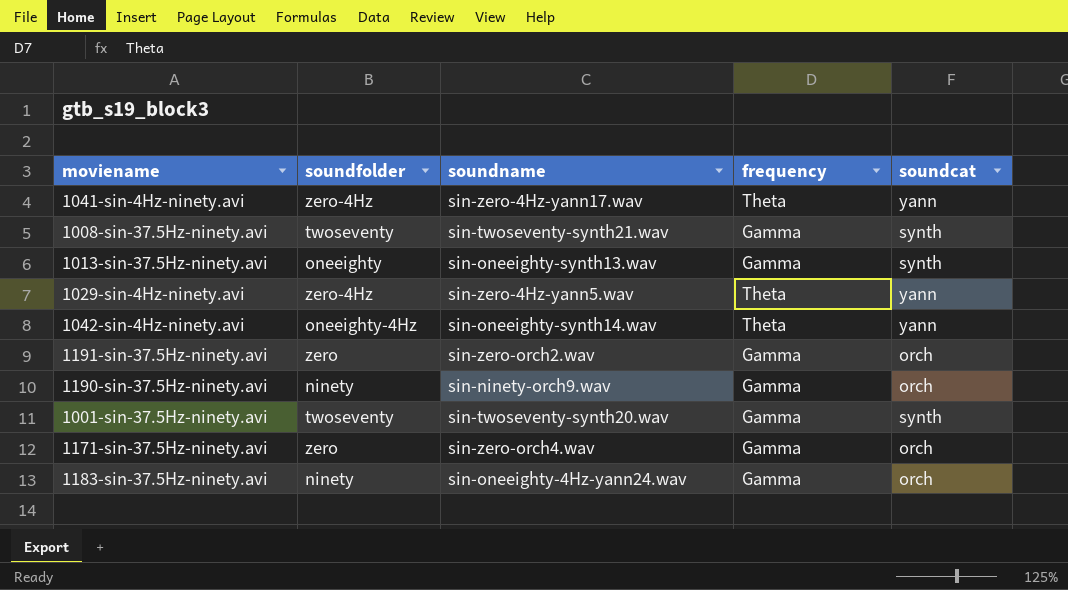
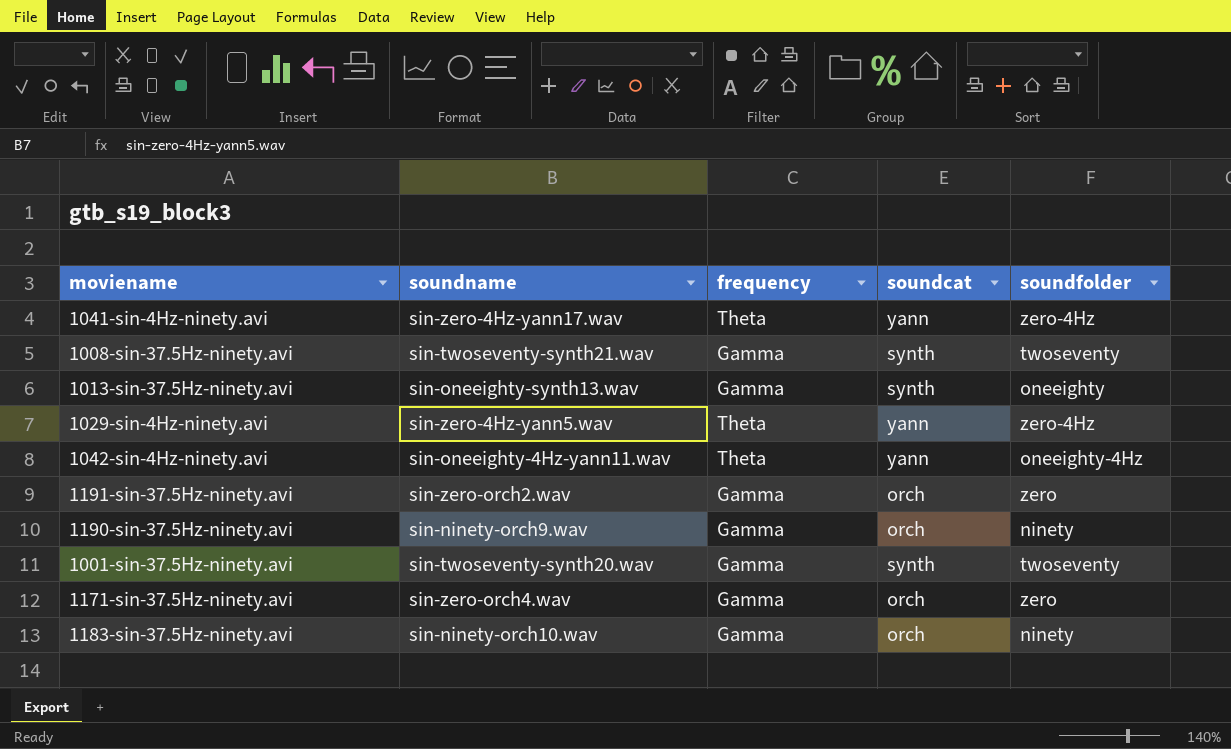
column soundfolder | position: 2 -> 5
1042-sin-4Hz-ninety.avi | soundname: sin-oneeighty-synth14.wav -> sin-oneeighty-4Hz-yann11.wav
1183-sin-37.5Hz-ninety.avi | soundname: sin-oneeighty-4Hz-yann24.wav -> sin-ninety-orch10.wav

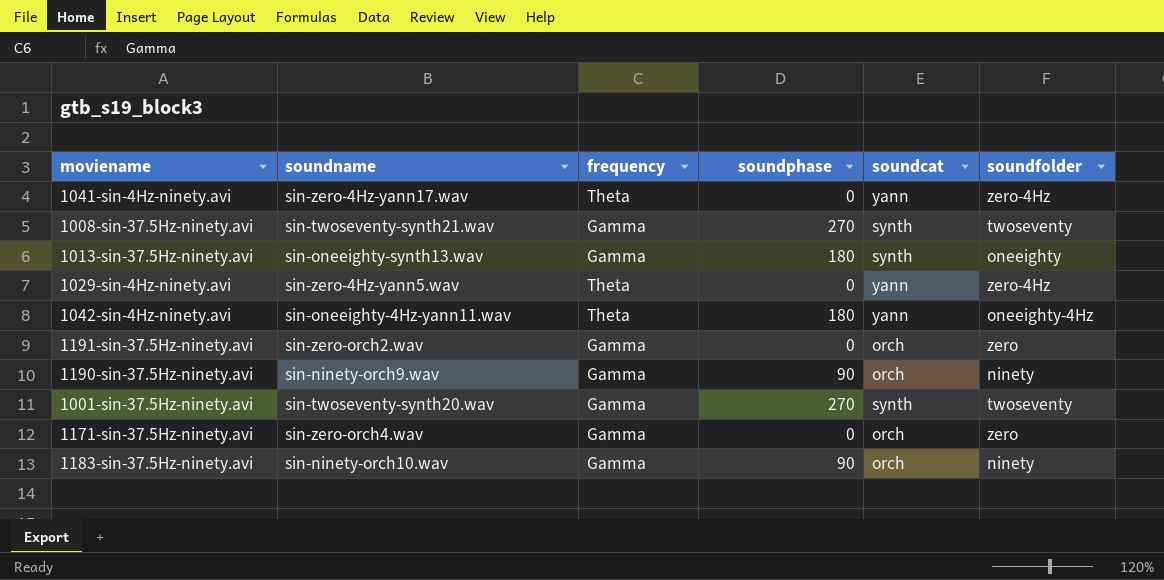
column soundphase | position: none -> 4

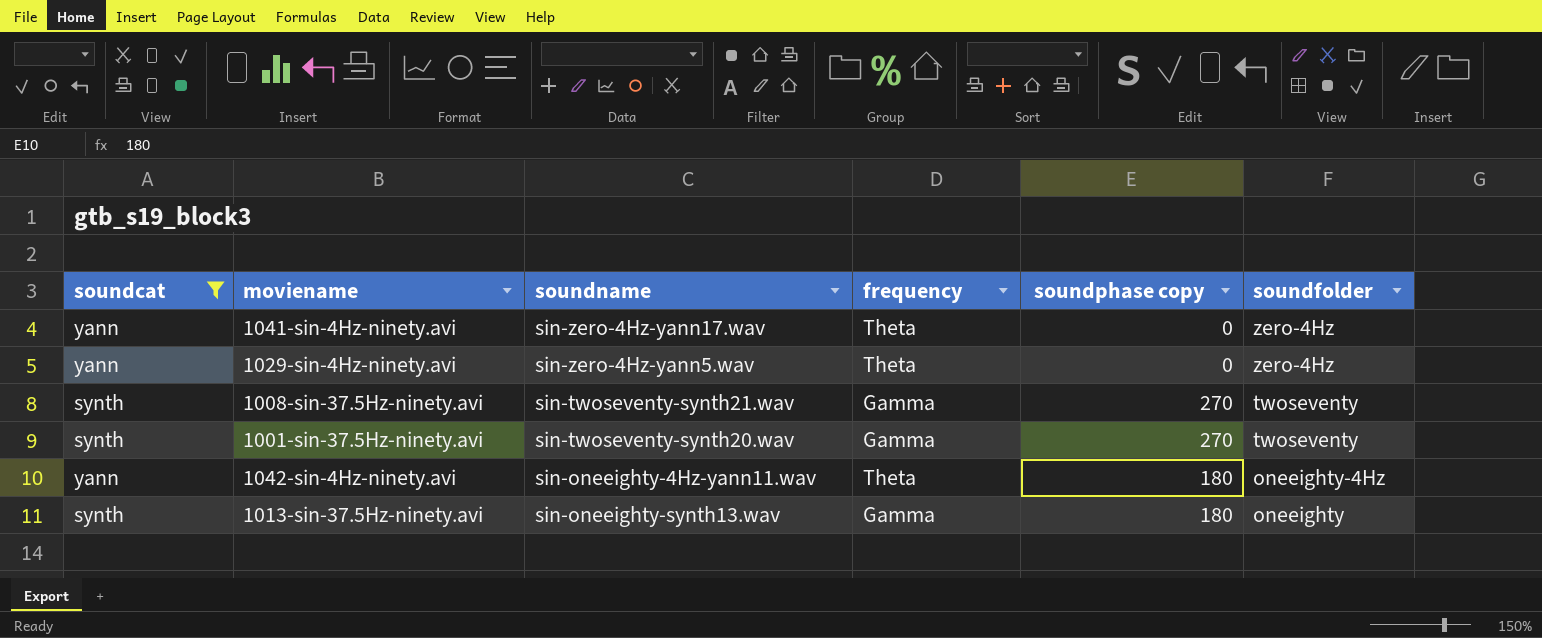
filter: none -> soundcat != orch
row order: none -> soundfolder descending
column soundcat | position: 5 -> 1
column name: soundphase -> soundphase copy

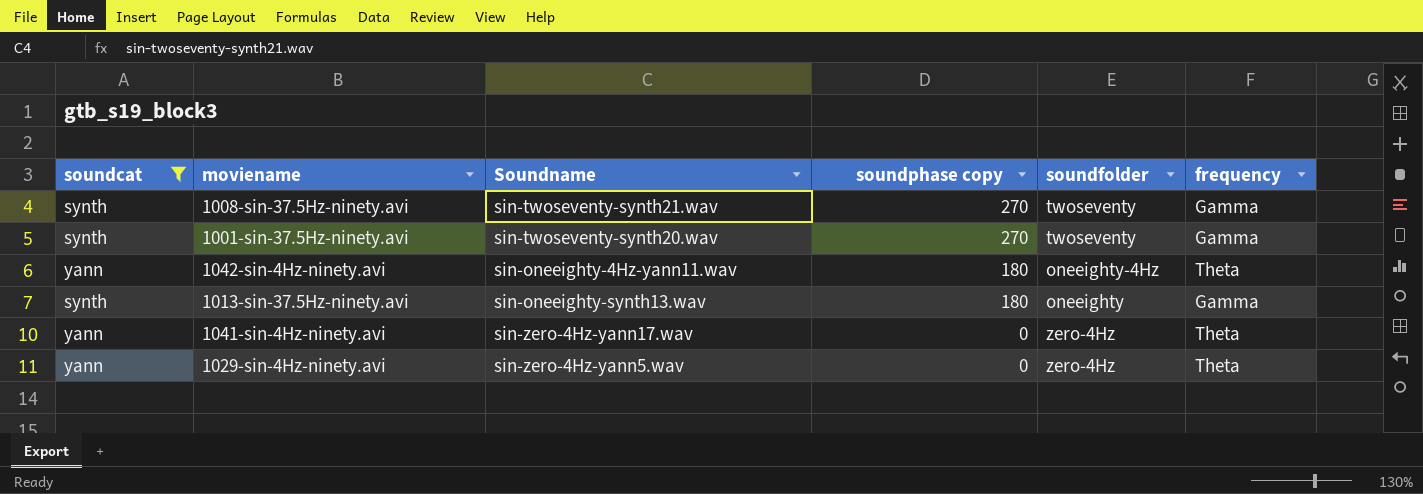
row order: soundfolder descending -> soundphase copy descending
column name: soundname -> Soundname
column frequency | position: 4 -> 6

